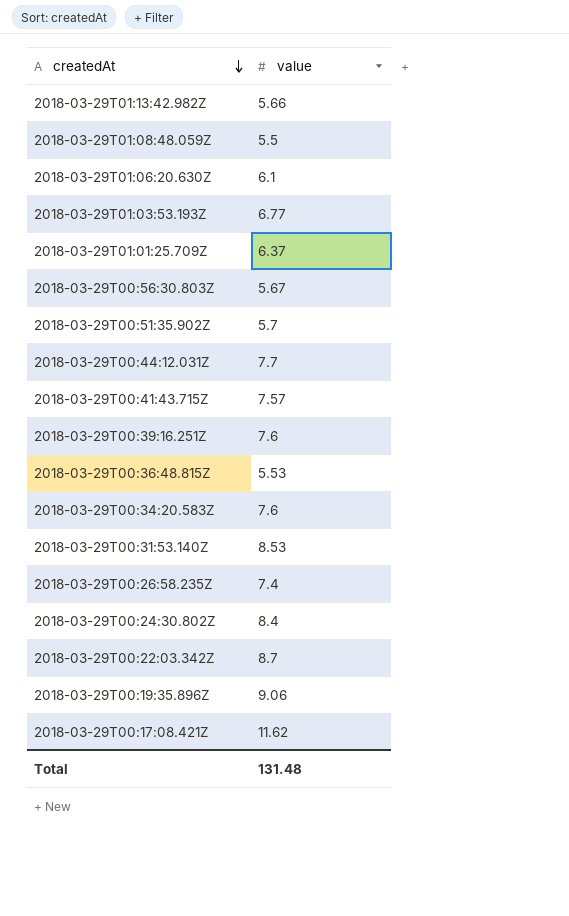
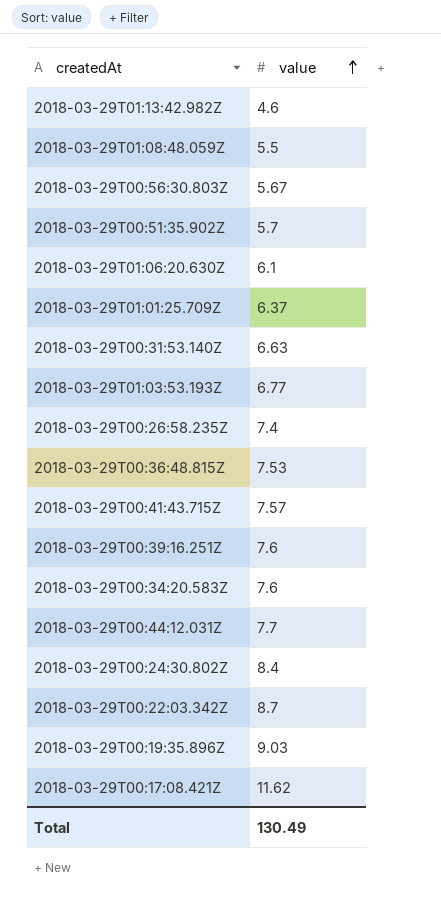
row order: createdAt descending -> value ascending
2018-03-29T01:13:42.982Z | value: 5.66 -> 4.6
2018-03-29T00:31:53.140Z | value: 8.53 -> 6.63
2018-03-29T00:36:48.815Z | value: 5.53 -> 7.53
2018-03-29T00:19:35.896Z | value: 9.06 -> 9.03
Total | value: 131.48 -> 130.49

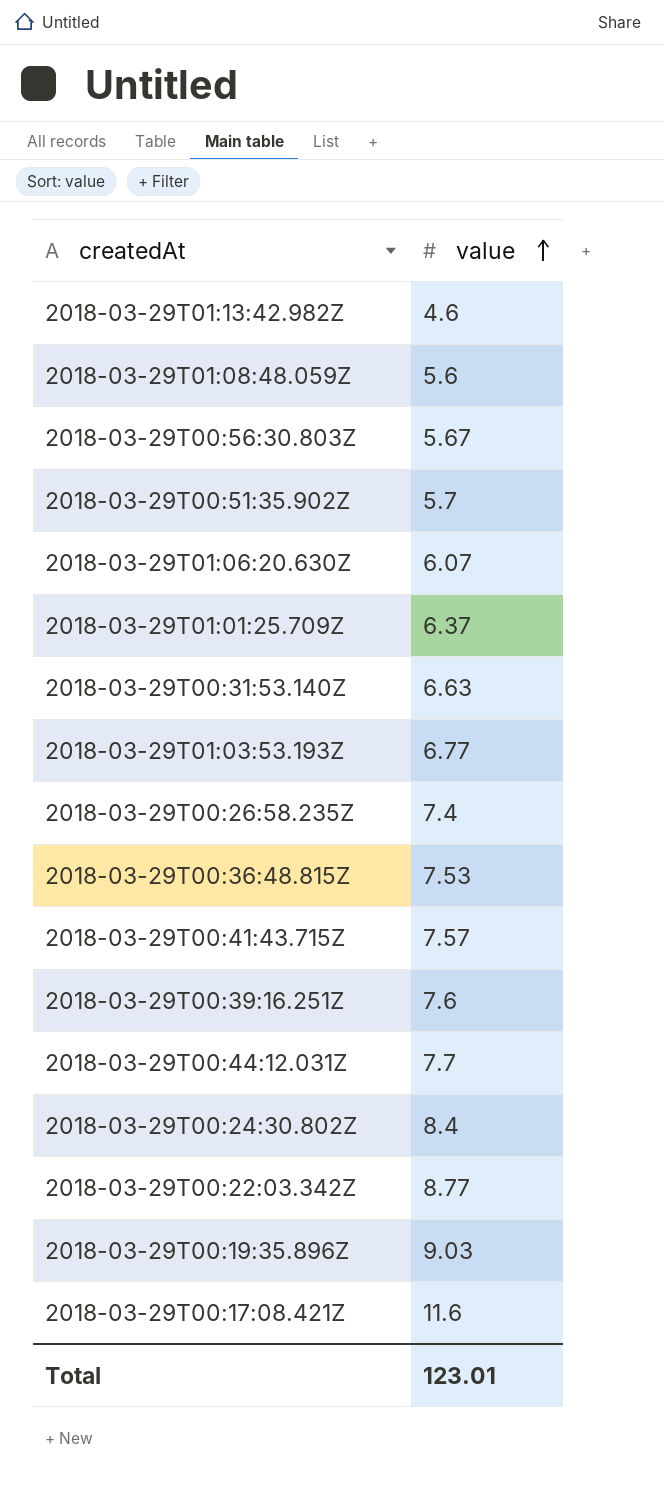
row 2018-03-29T00:34:20.583Z: 7.6 -> none
2018-03-29T01:08:48.059Z | value: 5.5 -> 5.6
2018-03-29T01:06:20.630Z | value: 6.1 -> 6.07
2018-03-29T00:22:03.342Z | value: 8.7 -> 8.77
2018-03-29T00:17:08.421Z | value: 11.62 -> 11.6
Total | value: 130.49 -> 123.01

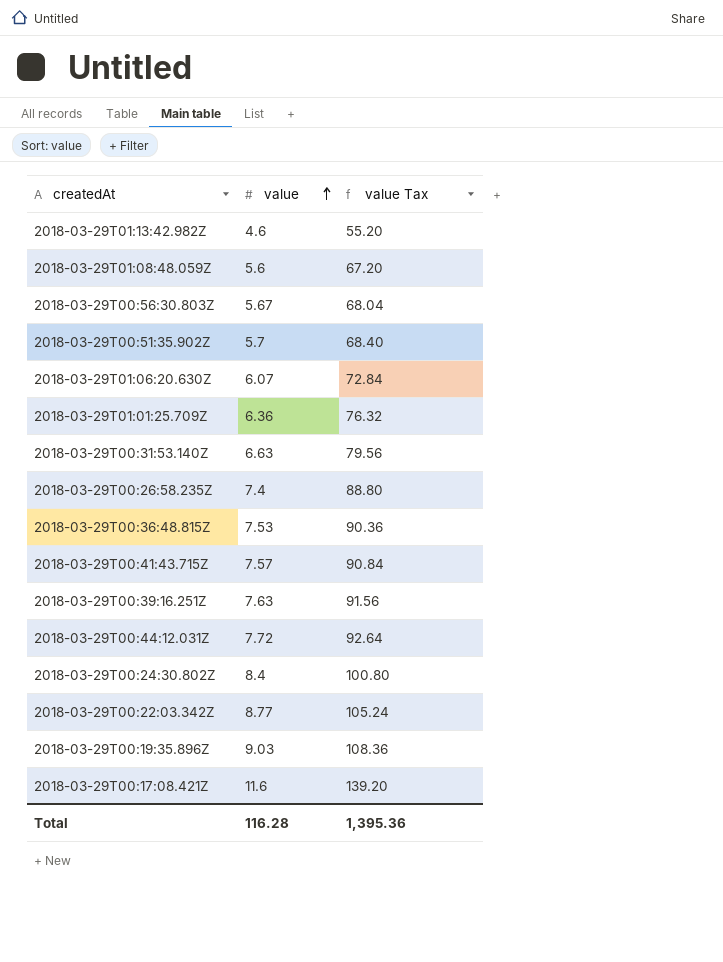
column value Tax | formula: none -> [value] * 12
row 2018-03-29T01:03:53.193Z: 6.77 -> none
2018-03-29T01:01:25.709Z | value: 6.37 -> 6.36
2018-03-29T00:39:16.251Z | value: 7.6 -> 7.63
2018-03-29T00:44:12.031Z | value: 7.7 -> 7.72
Total | value: 123.01 -> 116.28

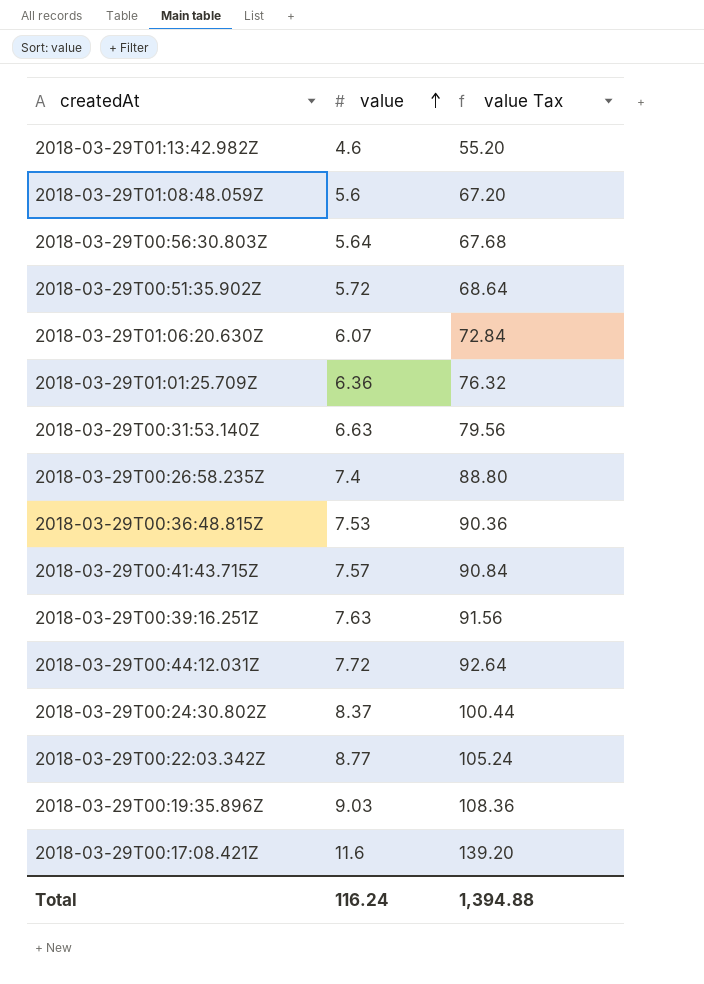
2018-03-29T00:56:30.803Z | value: 5.67 -> 5.64
2018-03-29T00:56:30.803Z | value Tax: 68.04 -> 67.68
2018-03-29T00:51:35.902Z | value: 5.7 -> 5.72
2018-03-29T00:51:35.902Z | value Tax: 68.40 -> 68.64
2018-03-29T00:24:30.802Z | value: 8.4 -> 8.37
2018-03-29T00:24:30.802Z | value Tax: 100.80 -> 100.44
Total | value: 116.28 -> 116.24
Total | value Tax: 1,395.36 -> 1,394.88

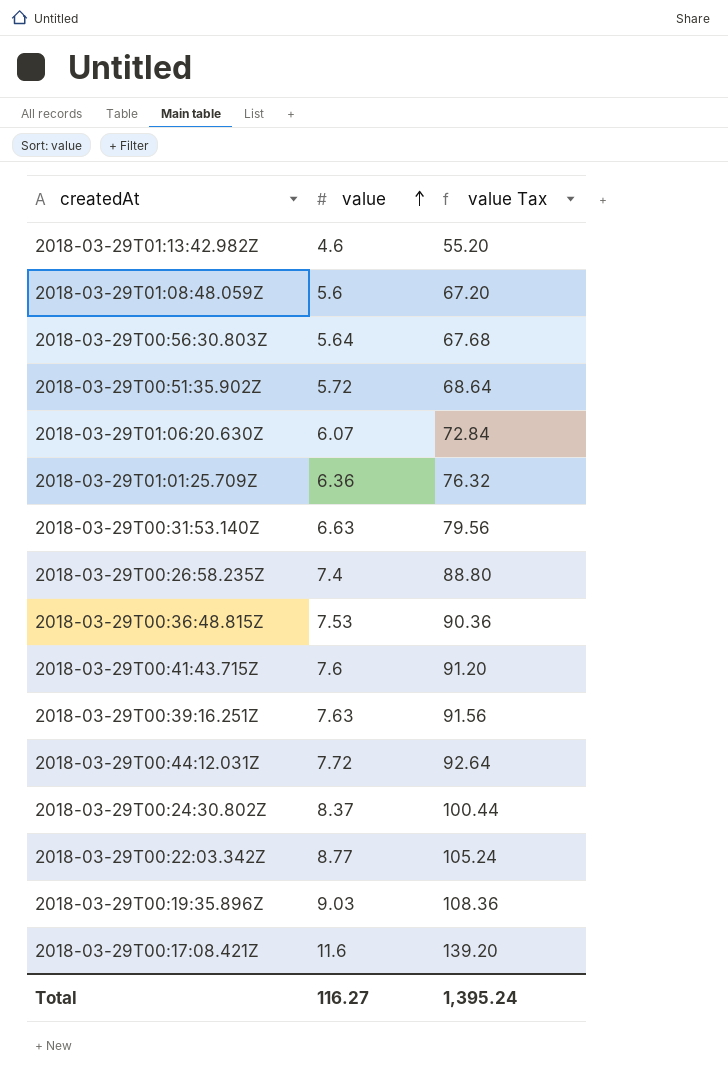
2018-03-29T00:41:43.715Z | value: 7.57 -> 7.6
2018-03-29T00:41:43.715Z | value Tax: 90.84 -> 91.20
Total | value: 116.24 -> 116.27
Total | value Tax: 1,394.88 -> 1,395.24

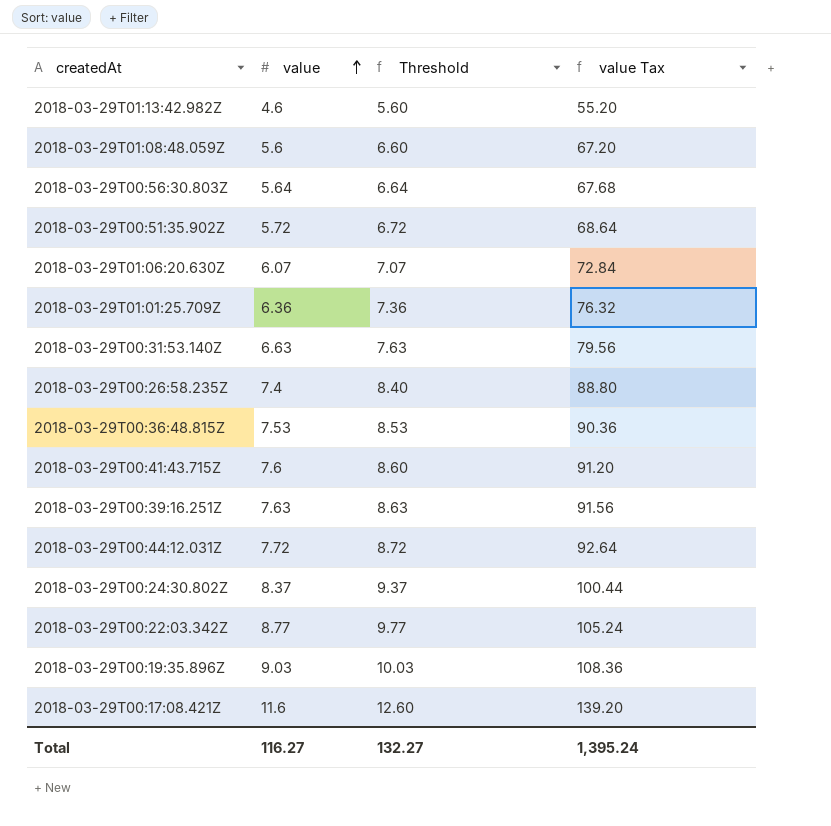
column Threshold | formula: none -> [value] + 1

